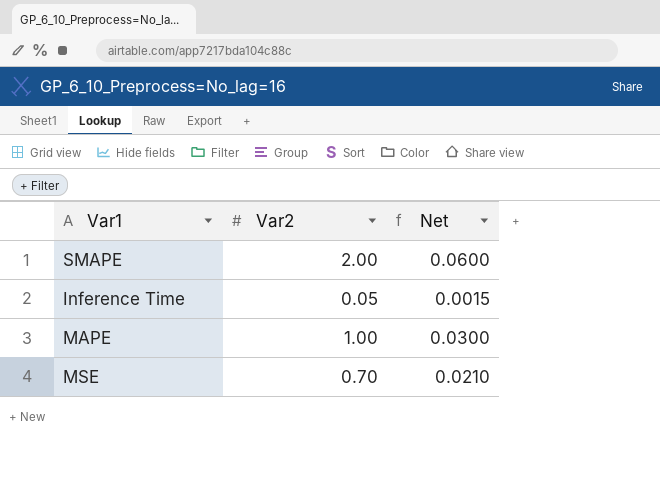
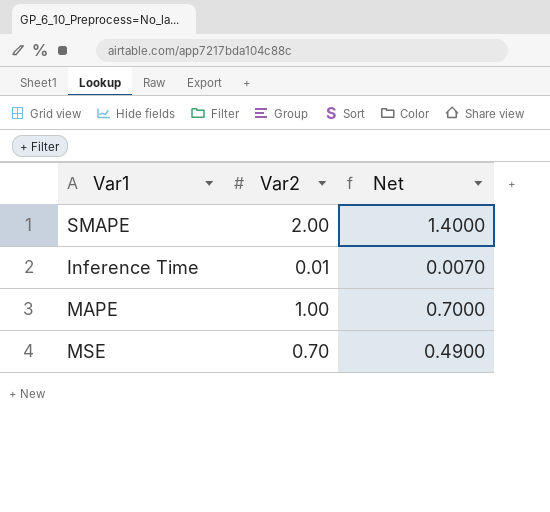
column Net | formula: [Var2] * 0.03 -> [Var2] * 0.7
Inference Time | Var2: 0.05 -> 0.01

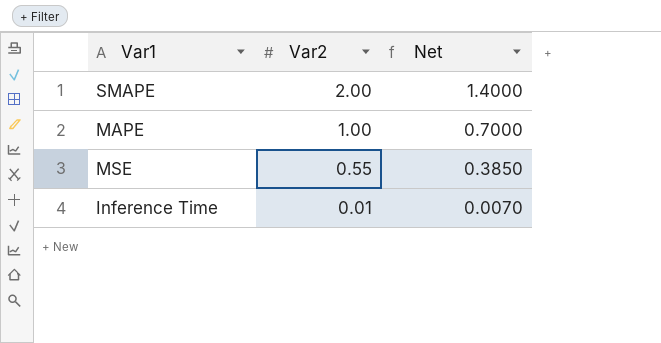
row order: none -> Var2 descending
MSE | Var2: 0.70 -> 0.55
MSE | Net: 0.4900 -> 0.3850

